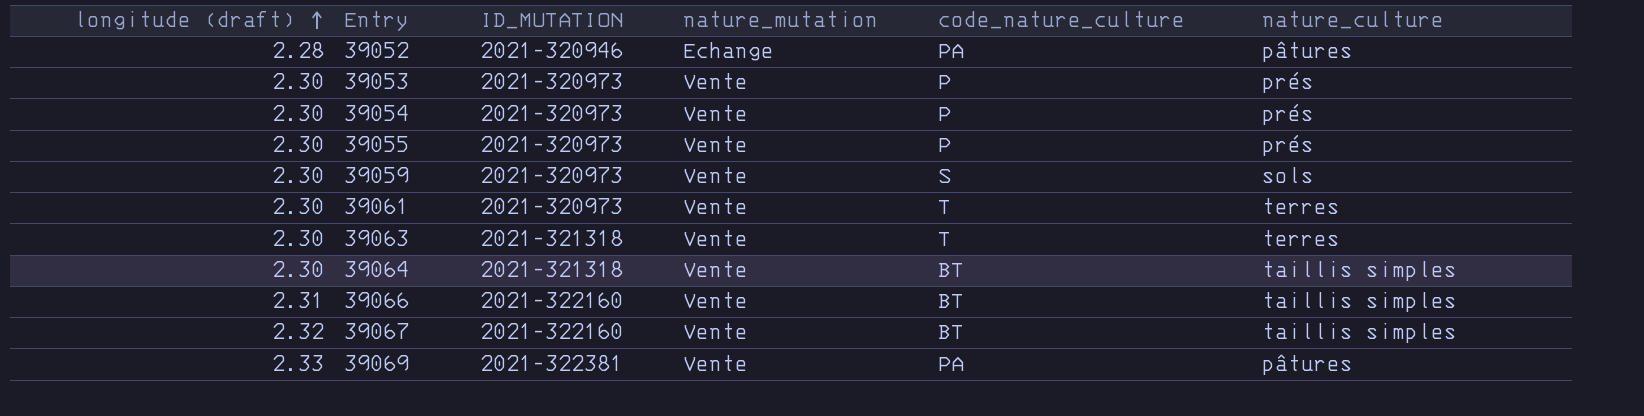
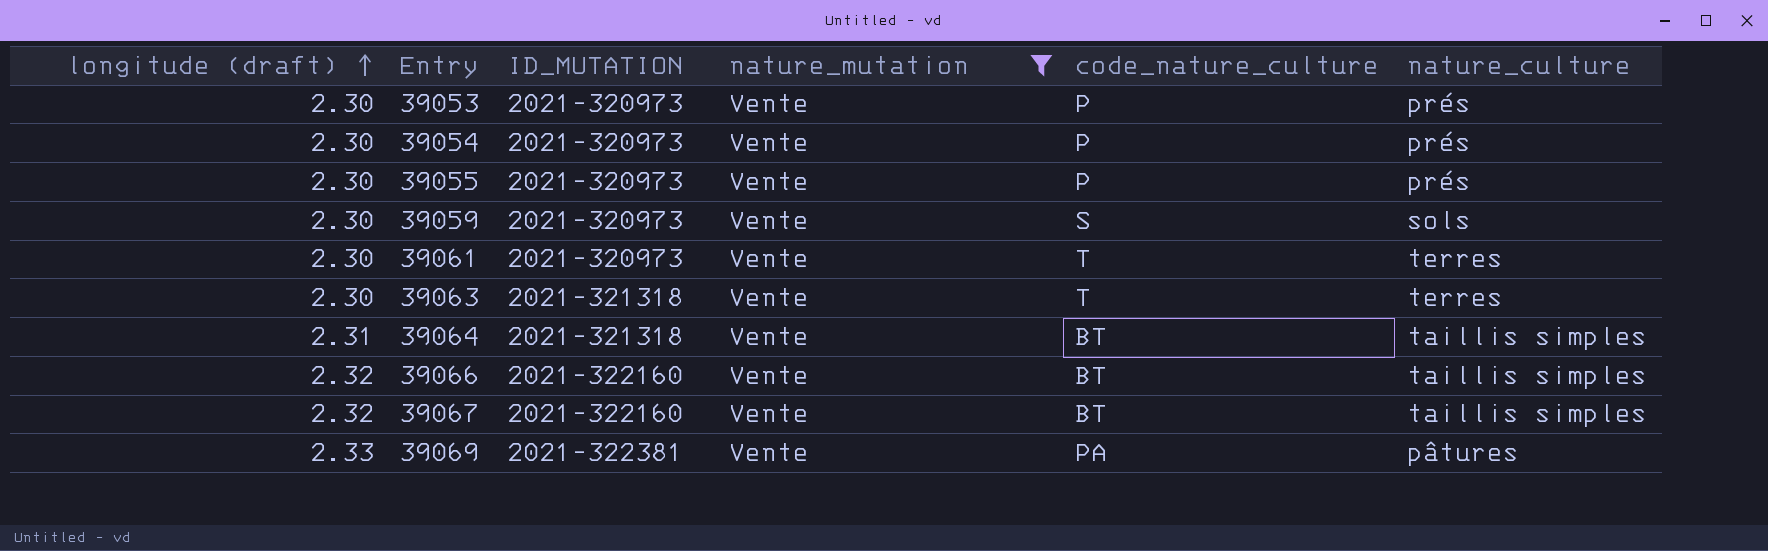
filter: none -> nature_mutation = Vente
39064 | longitude (draft): 2.30 -> 2.31
39066 | longitude (draft): 2.31 -> 2.32

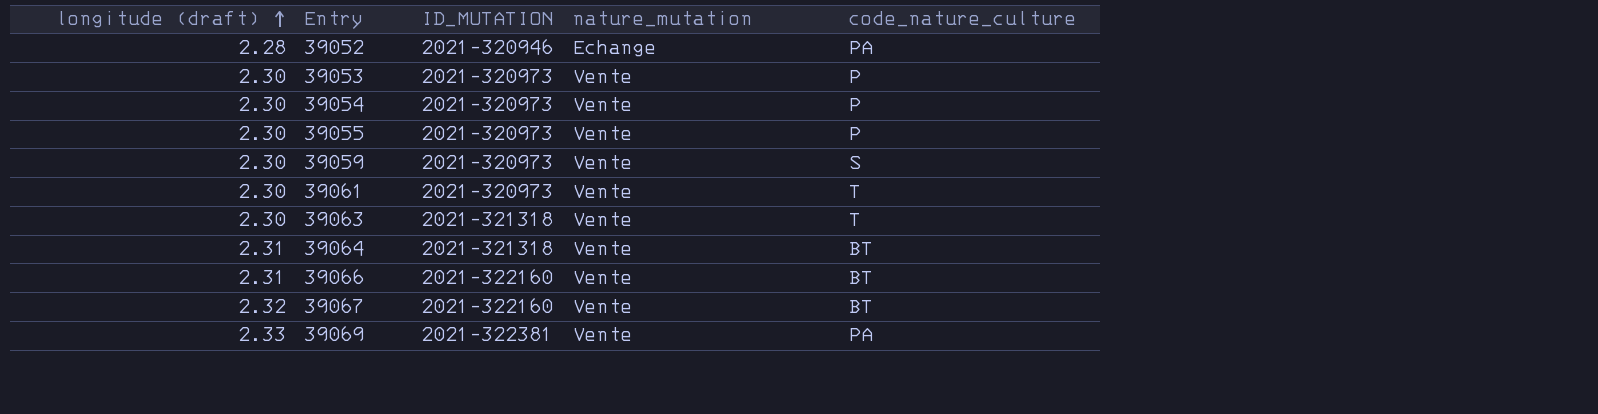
filter: nature_mutation = Vente -> none
column nature_culture | position: 6 -> none
39066 | longitude (draft): 2.32 -> 2.31

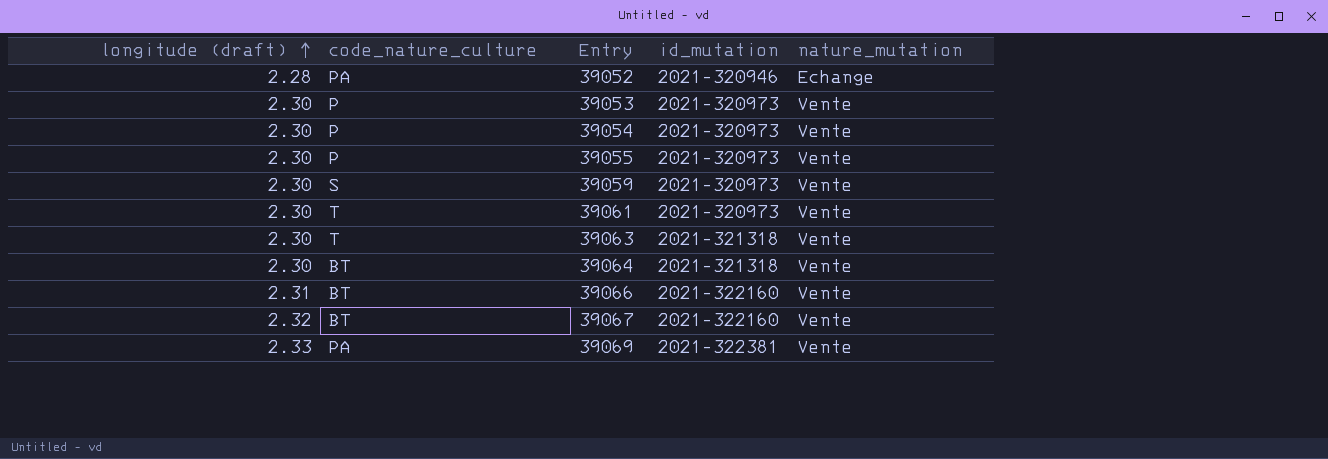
column code_nature_culture | position: 5 -> 2
column name: ID_MUTATION -> id_mutation
39064 | longitude (draft): 2.31 -> 2.30

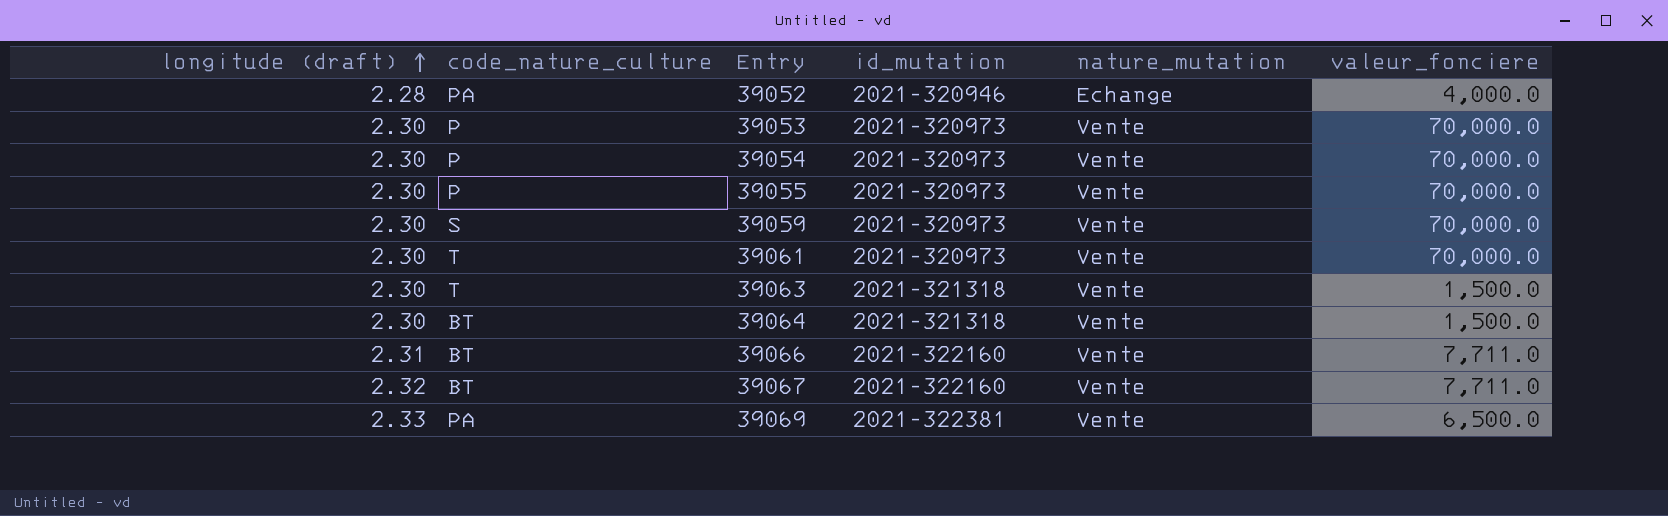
column valeur_fonciere | position: none -> 6

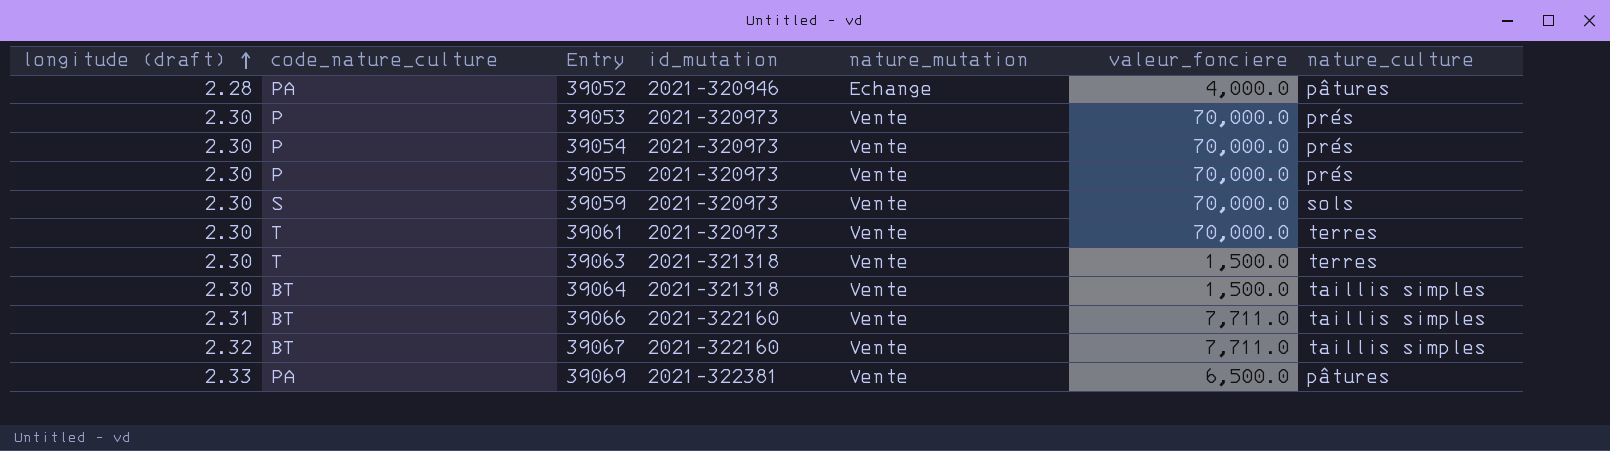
column nature_culture | position: none -> 7

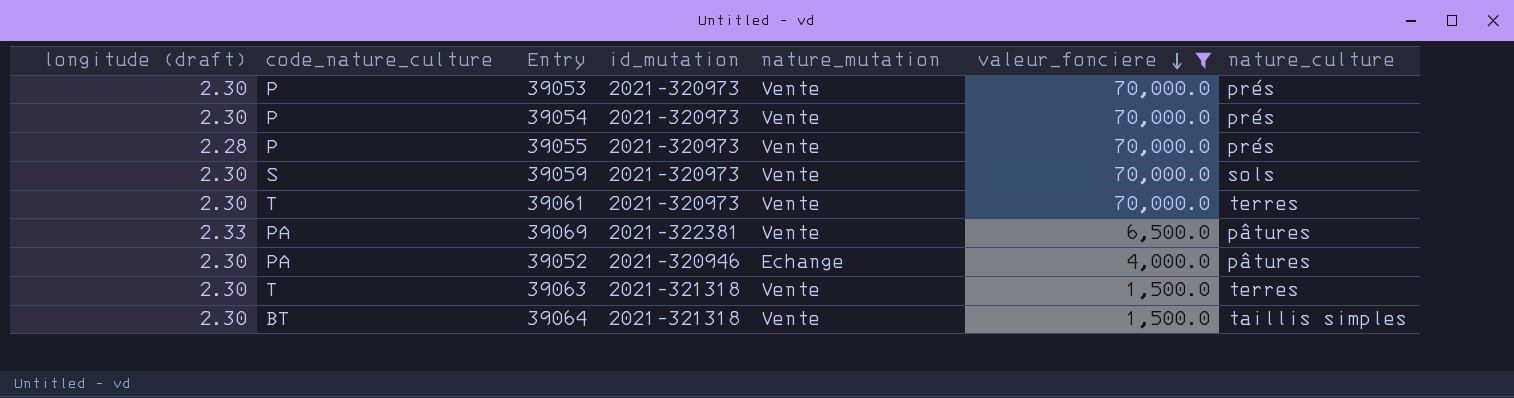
filter: none -> valeur_fonciere != 7,711.0
row order: longitude (draft) ascending -> valeur_fonciere descending
39055 | longitude (draft): 2.30 -> 2.28
39052 | longitude (draft): 2.28 -> 2.30

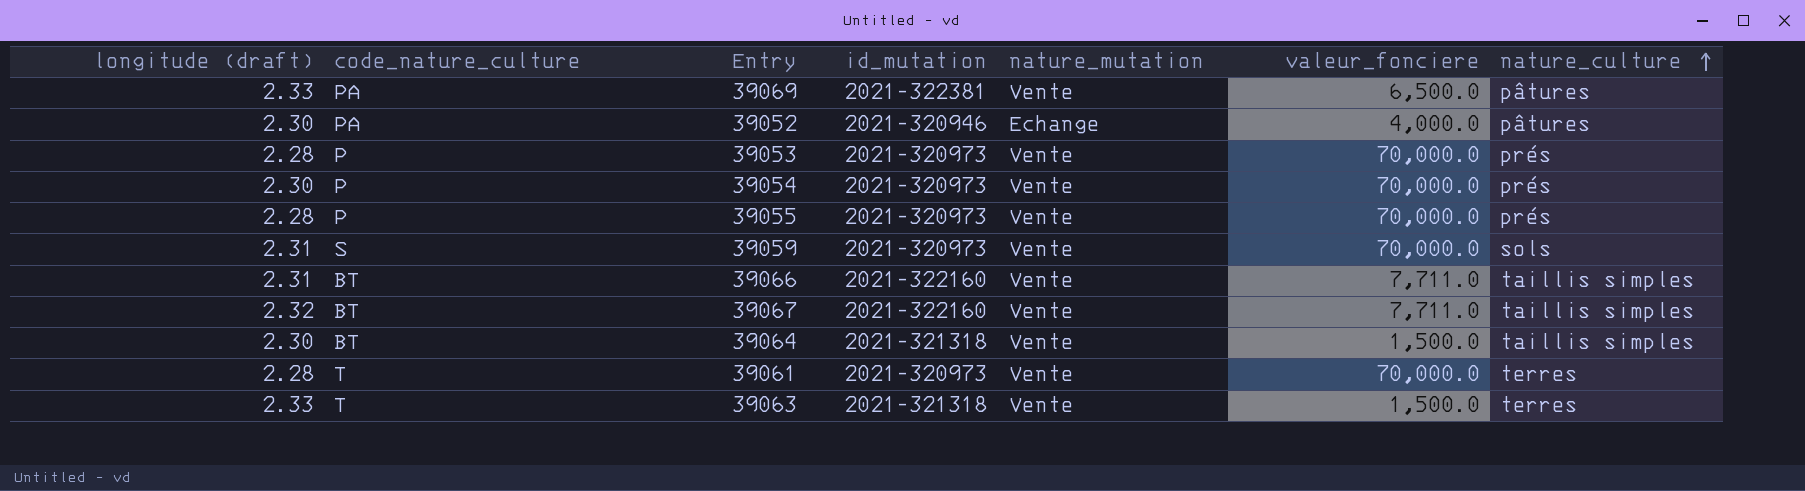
filter: valeur_fonciere != 7,711.0 -> none
row order: valeur_fonciere descending -> nature_culture ascending
39053 | longitude (draft): 2.30 -> 2.28
39059 | longitude (draft): 2.30 -> 2.31
39061 | longitude (draft): 2.30 -> 2.28
39063 | longitude (draft): 2.30 -> 2.33

